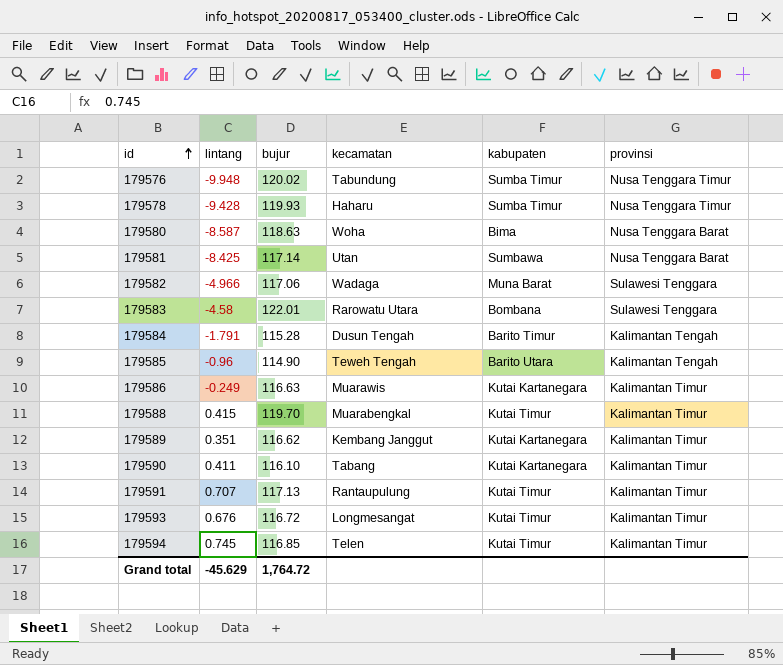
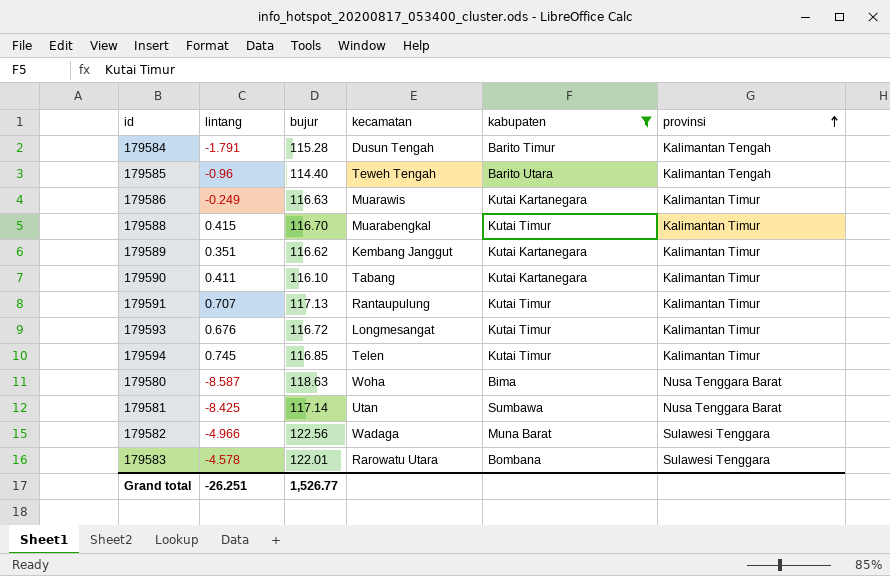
filter: none -> kabupaten != Sumba Timur
row order: id ascending -> provinsi ascending
179585 | bujur: 114.90 -> 114.40
179588 | bujur: 119.70 -> 116.70
179582 | bujur: 117.06 -> 122.56
179583 | lintang: -4.58 -> -4.578
Grand total | lintang: -45.629 -> -26.251
Grand total | bujur: 1,764.72 -> 1,526.77

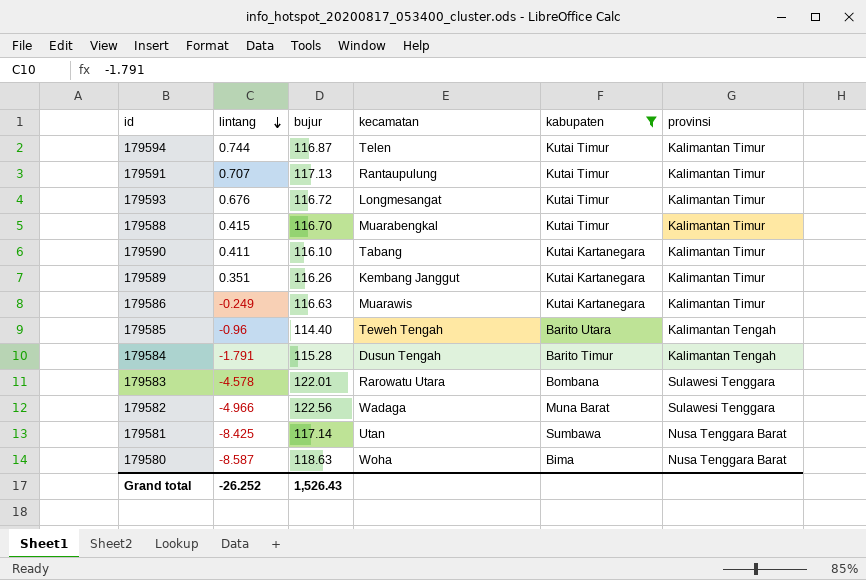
row order: provinsi ascending -> lintang descending
179594 | lintang: 0.745 -> 0.744
179594 | bujur: 116.85 -> 116.87
179589 | bujur: 116.62 -> 116.26
Grand total | lintang: -26.251 -> -26.252
Grand total | bujur: 1,526.77 -> 1,526.43

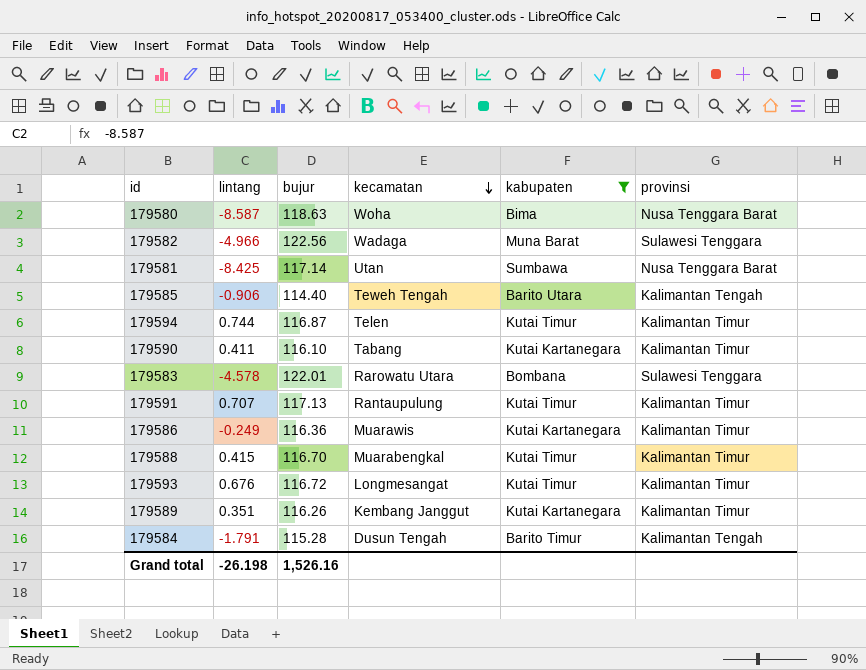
row order: lintang descending -> kecamatan descending
179585 | lintang: -0.96 -> -0.906
179586 | bujur: 116.63 -> 116.36
Grand total | lintang: -26.252 -> -26.198
Grand total | bujur: 1,526.43 -> 1,526.16

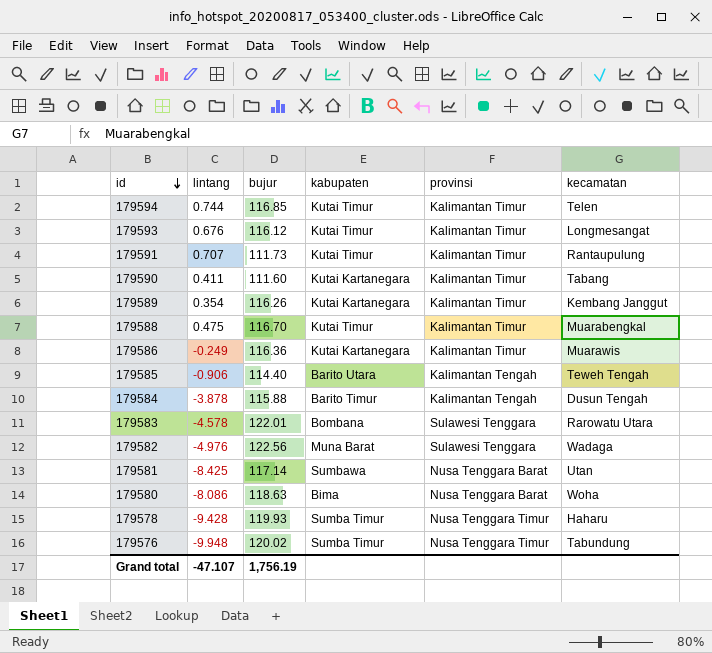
filter: kabupaten != Sumba Timur -> none
row order: kecamatan descending -> id descending
column kecamatan | position: 4 -> 6
179594 | bujur: 116.87 -> 116.85
179593 | bujur: 116.72 -> 116.12
179591 | bujur: 117.13 -> 111.73
179590 | bujur: 116.10 -> 111.60
179589 | lintang: 0.351 -> 0.354
179588 | lintang: 0.415 -> 0.475
179584 | lintang: -1.791 -> -3.878
179584 | bujur: 115.28 -> 115.88
179582 | lintang: -4.966 -> -4.976
179580 | lintang: -8.587 -> -8.086
Grand total | lintang: -26.198 -> -47.107
Grand total | bujur: 1,526.16 -> 1,756.19

